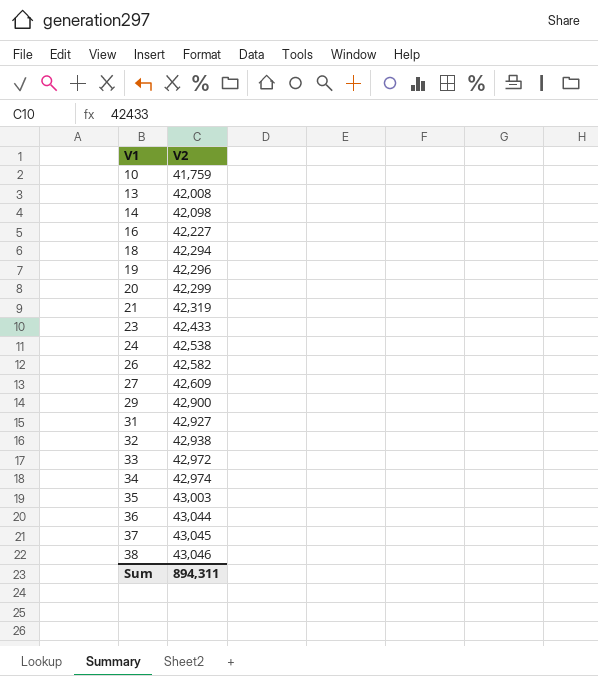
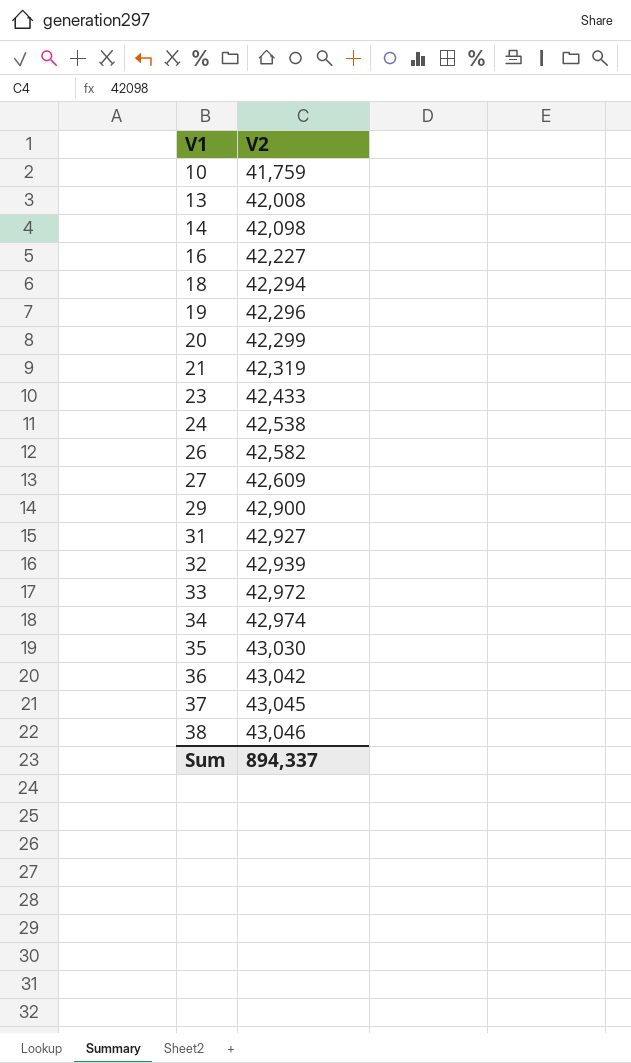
32 | V2: 42,938 -> 42,939
35 | V2: 43,003 -> 43,030
36 | V2: 43,044 -> 43,042
Sum | V2: 894,311 -> 894,337

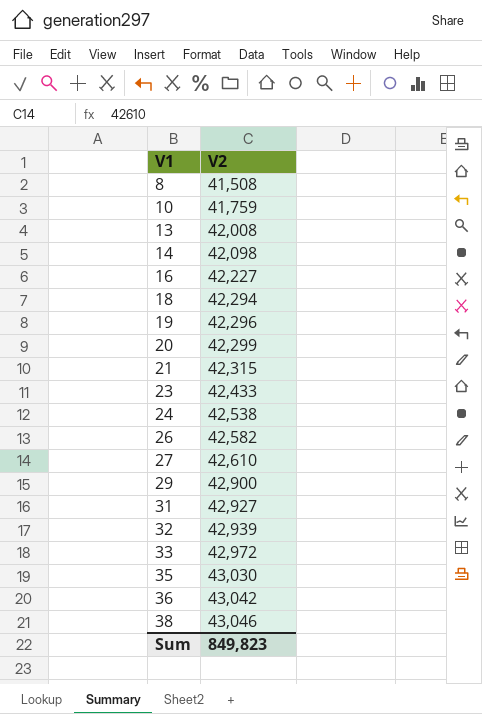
row 34: 42,974 -> none
row 37: 43,045 -> none
row 8: none -> 41,508
21 | V2: 42,319 -> 42,315
27 | V2: 42,609 -> 42,610
Sum | V2: 894,337 -> 849,823

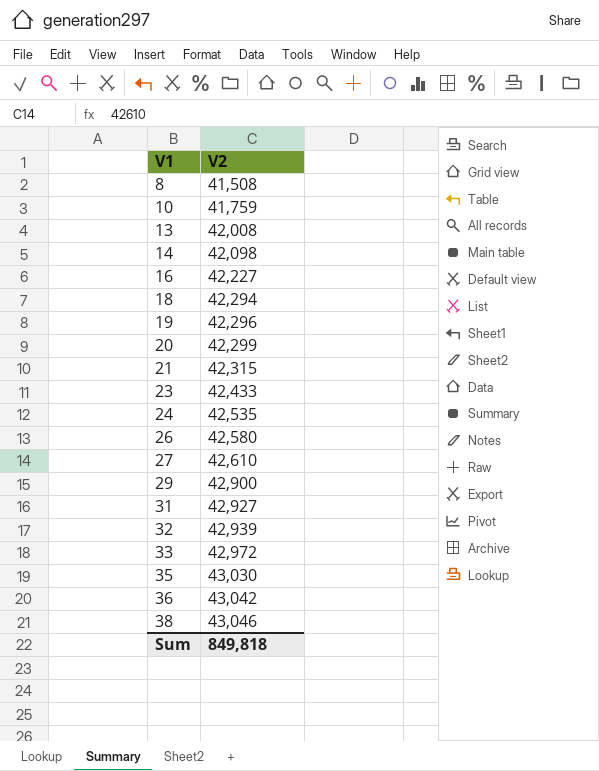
24 | V2: 42,538 -> 42,535
26 | V2: 42,582 -> 42,580
Sum | V2: 849,823 -> 849,818

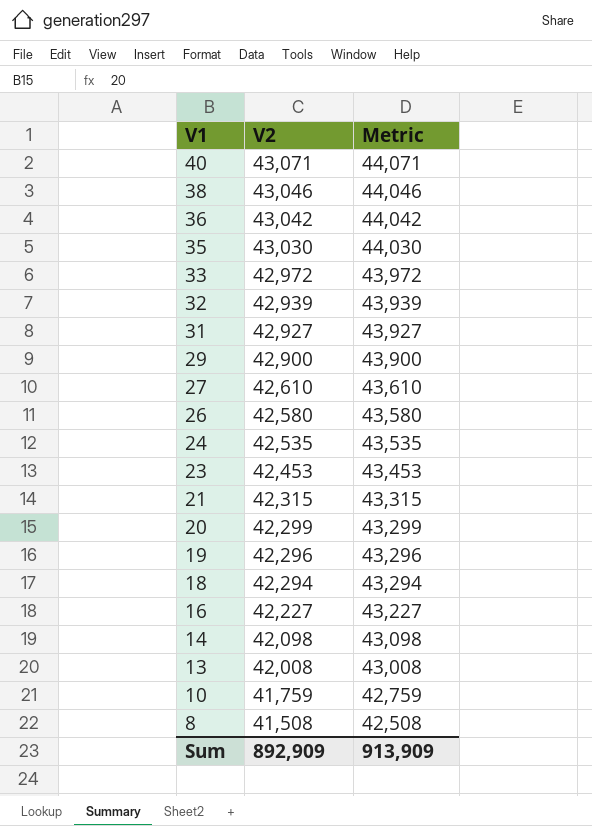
row order: V1 ascending -> V1 descending
column Metric | formula: none -> [V2] + 1000
row 40: none -> 43,071 | 44,071
23 | V2: 42,433 -> 42,453
Sum | V2: 849,818 -> 892,909

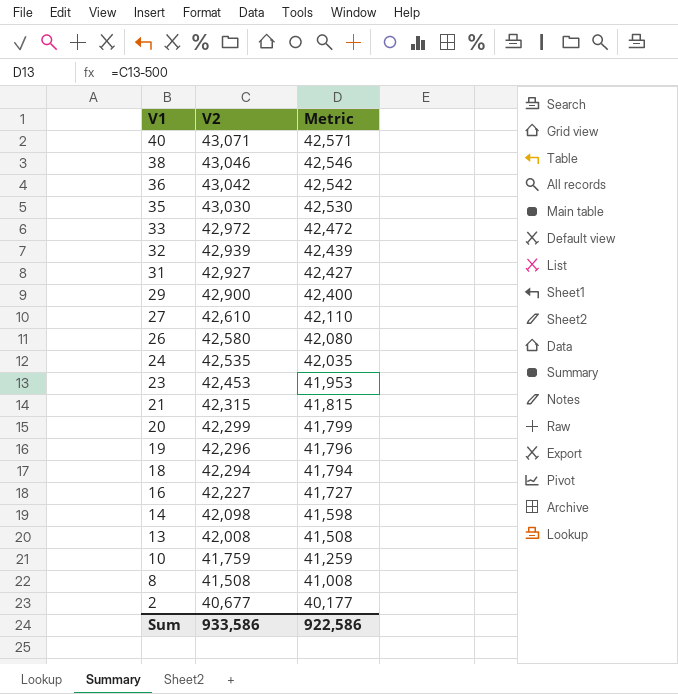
column Metric | formula: [V2] + 1000 -> [V2] - 500
row 2: none -> 40,677 | 40,177
Sum | V2: 892,909 -> 933,586
Sum | Metric: 913,909 -> 922,586

